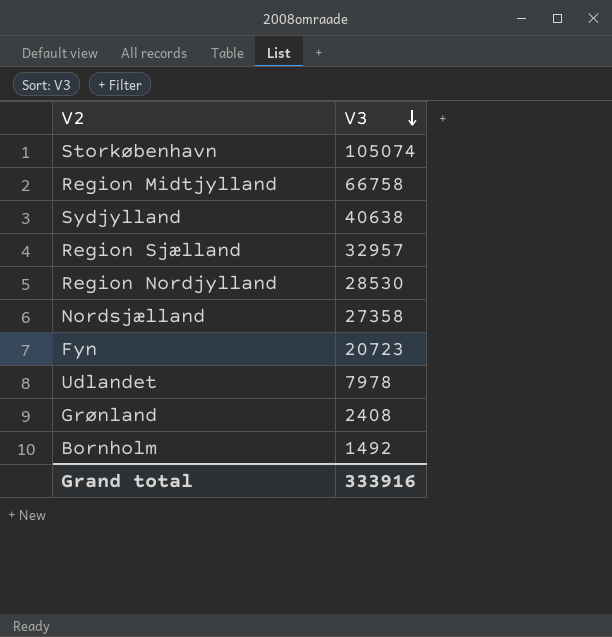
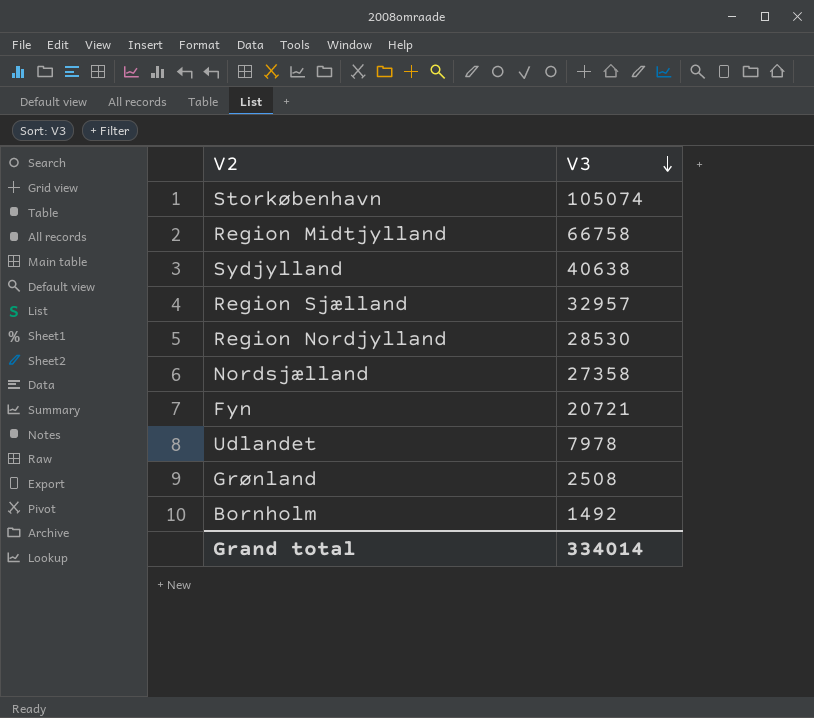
Fyn | V3: 20723 -> 20721
Grønland | V3: 2408 -> 2508
Grand total | V3: 333916 -> 334014

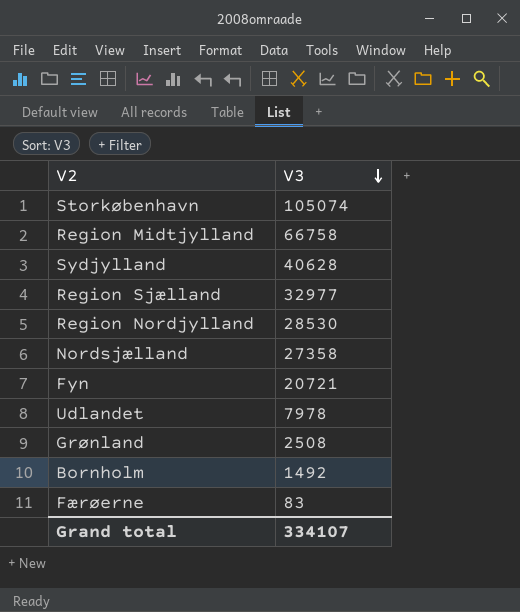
Sydjylland | V3: 40638 -> 40628
Region Sjælland | V3: 32957 -> 32977
row Færøerne: none -> 83
Grand total | V3: 334014 -> 334107

